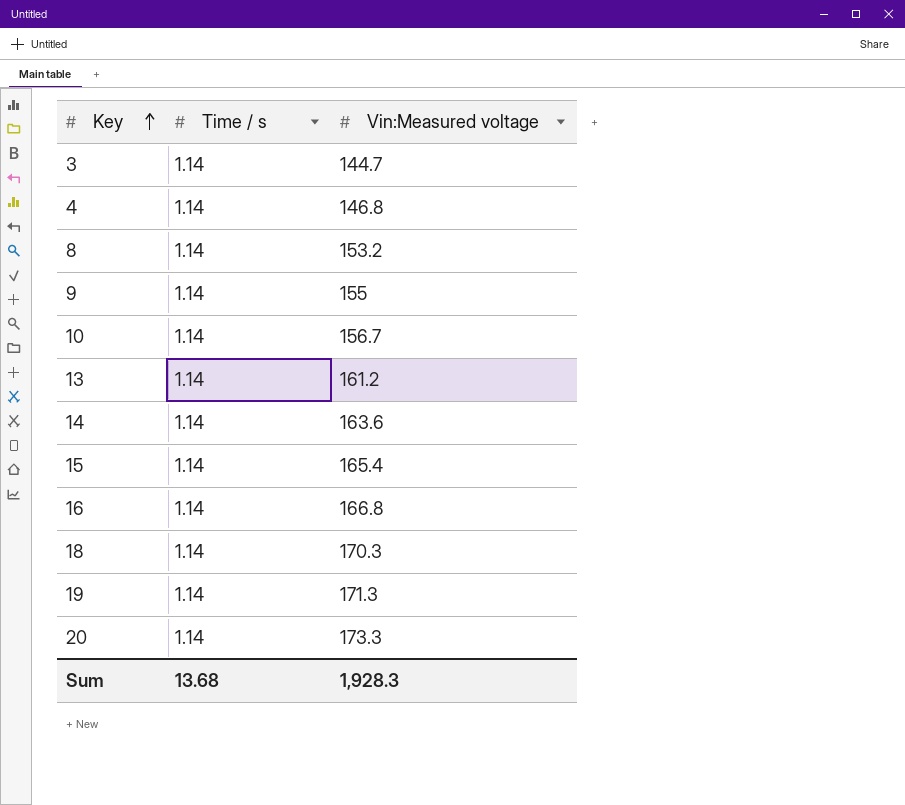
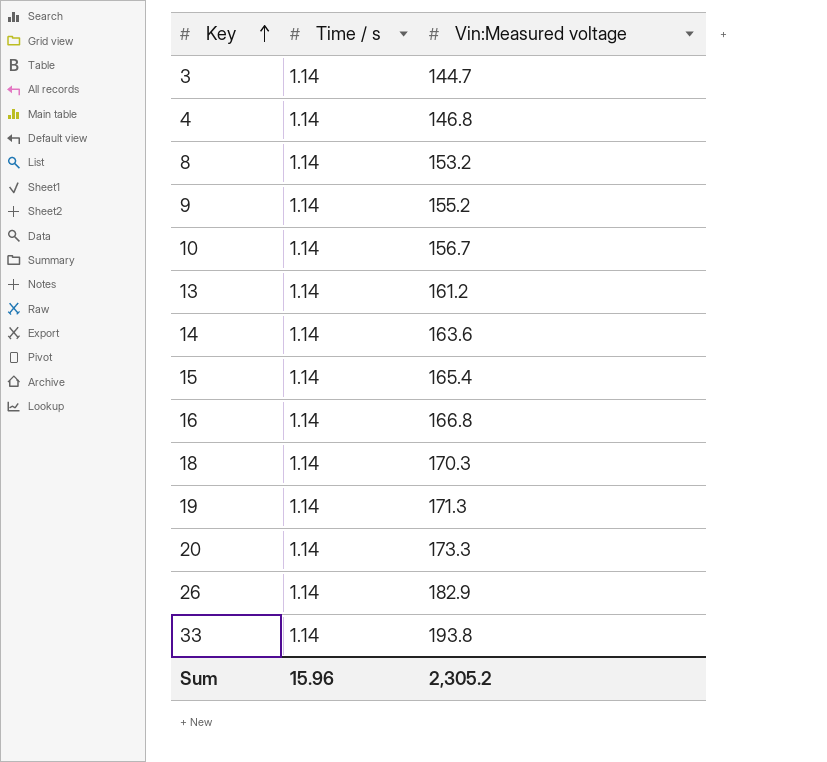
9 | Vin:Measured voltage: 155 -> 155.2
row 26: none -> 1.14 | 182.9
row 33: none -> 1.14 | 193.8
Sum | Time / s: 13.68 -> 15.96
Sum | Vin:Measured voltage: 1,928.3 -> 2,305.2

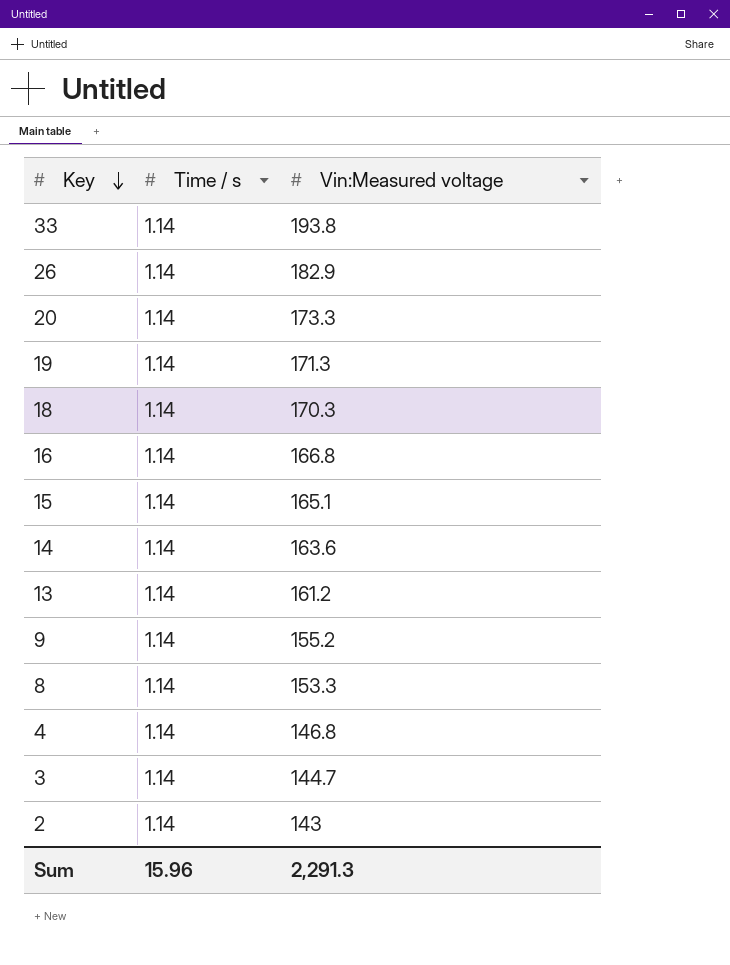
row order: Key ascending -> Key descending
row 10: 1.14 | 156.7 -> none
15 | Vin:Measured voltage: 165.4 -> 165.1
8 | Vin:Measured voltage: 153.2 -> 153.3
row 2: none -> 1.14 | 143
Sum | Vin:Measured voltage: 2,305.2 -> 2,291.3

